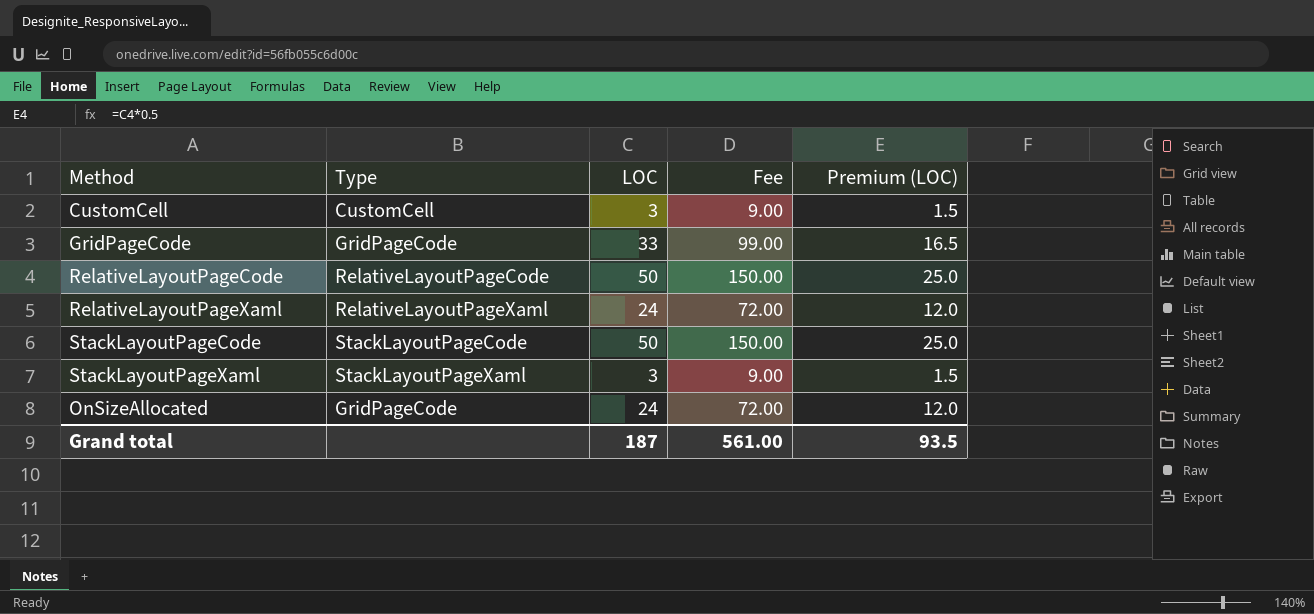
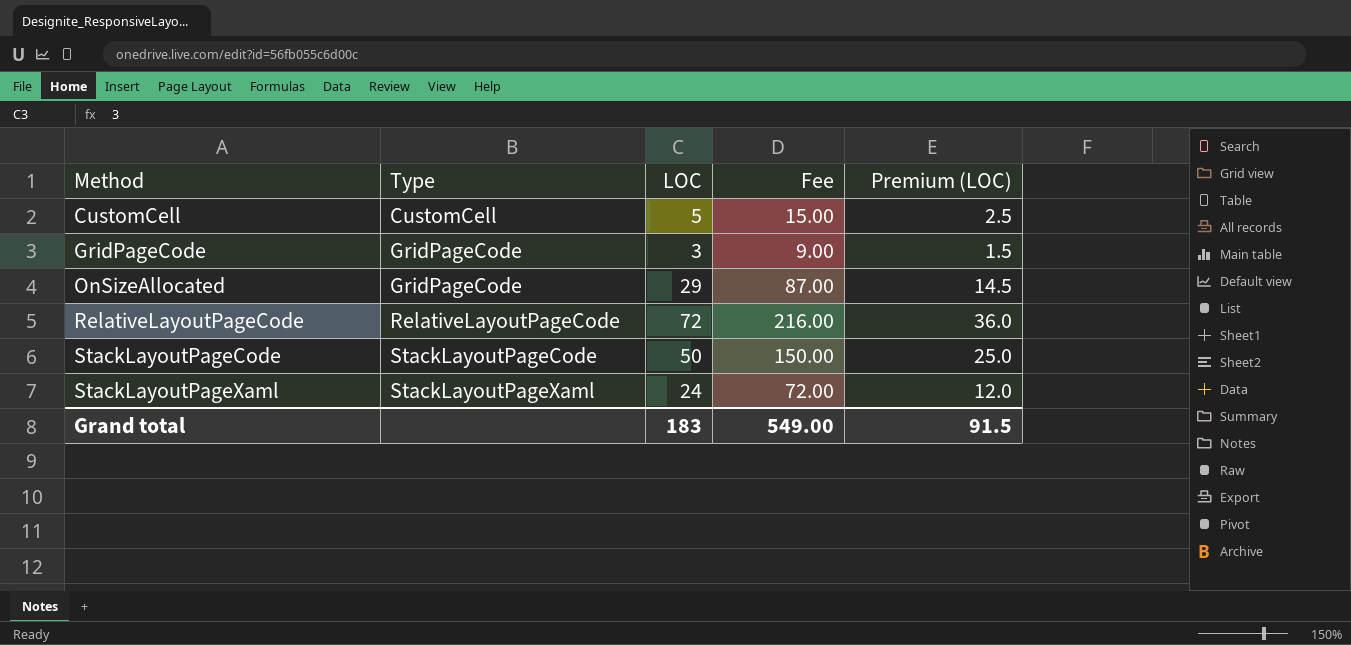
row order: none -> Method ascending
row RelativeLayoutPageXaml: RelativeLayoutPageXaml | 24 | 72.00 | 12.0 -> none
CustomCell | LOC: 3 -> 5
CustomCell | Fee: 9.00 -> 15.00
CustomCell | Premium (LOC): 1.5 -> 2.5
GridPageCode | LOC: 33 -> 3
GridPageCode | Fee: 99.00 -> 9.00
GridPageCode | Premium (LOC): 16.5 -> 1.5
OnSizeAllocated | LOC: 24 -> 29
OnSizeAllocated | Fee: 72.00 -> 87.00
OnSizeAllocated | Premium (LOC): 12.0 -> 14.5
RelativeLayoutPageCode | LOC: 50 -> 72
RelativeLayoutPageCode | Fee: 150.00 -> 216.00
RelativeLayoutPageCode | Premium (LOC): 25.0 -> 36.0
StackLayoutPageXaml | LOC: 3 -> 24
StackLayoutPageXaml | Fee: 9.00 -> 72.00
StackLayoutPageXaml | Premium (LOC): 1.5 -> 12.0
Grand total | LOC: 187 -> 183
Grand total | Fee: 561.00 -> 549.00
Grand total | Premium (LOC): 93.5 -> 91.5

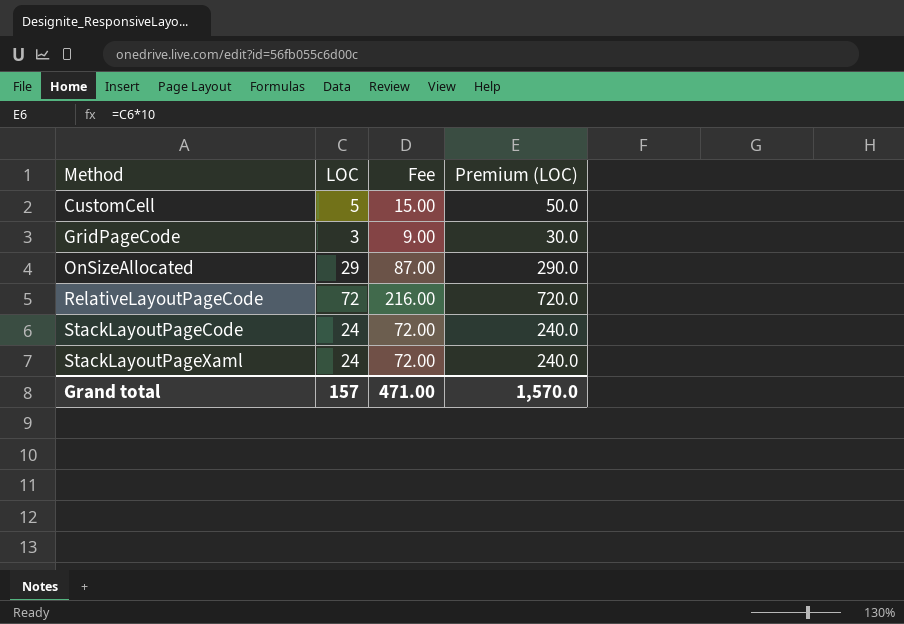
column Type | position: 2 -> none
column Premium (LOC) | formula: [LOC] * 0.5 -> [LOC] * 10
StackLayoutPageCode | LOC: 50 -> 24
StackLayoutPageCode | Fee: 150.00 -> 72.00
Grand total | LOC: 183 -> 157
Grand total | Fee: 549.00 -> 471.00
Grand total | Premium (LOC): 91.5 -> 1,570.0

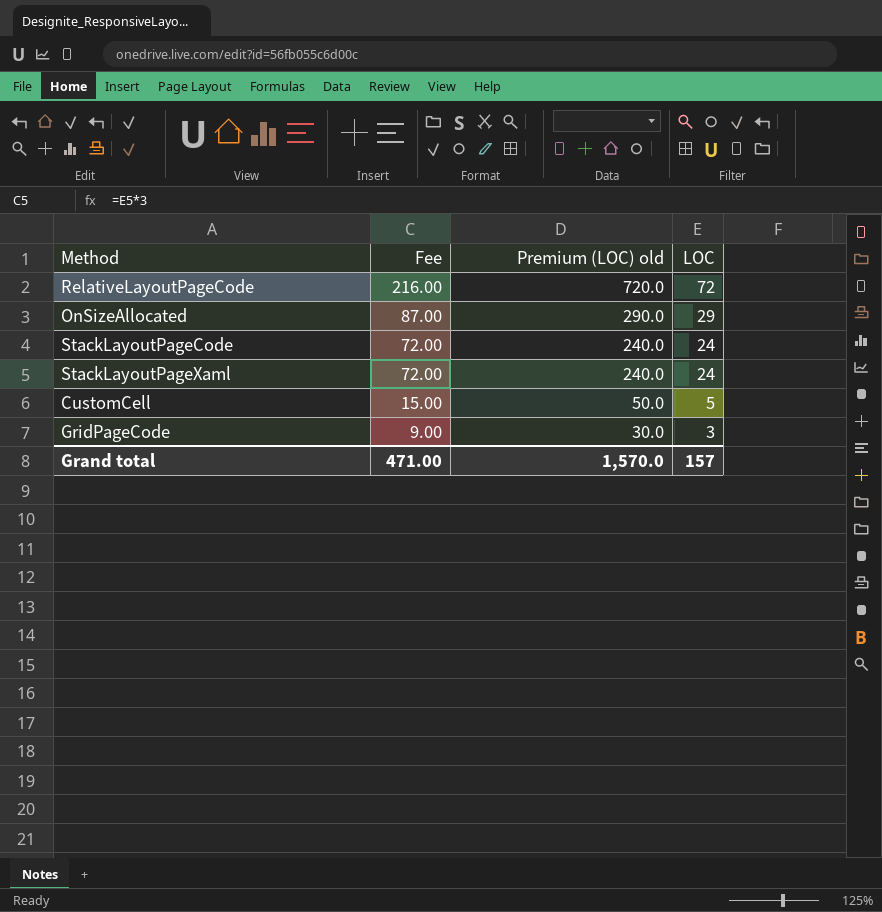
row order: Method ascending -> Fee descending
column name: Premium (LOC) -> Premium (LOC) old
column LOC | position: 2 -> 4

